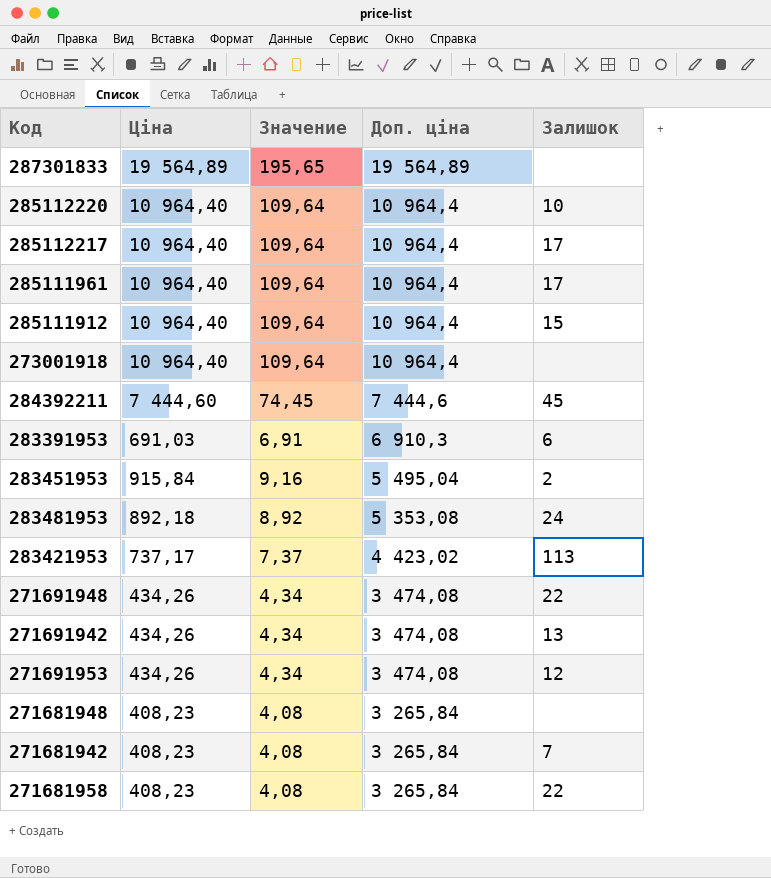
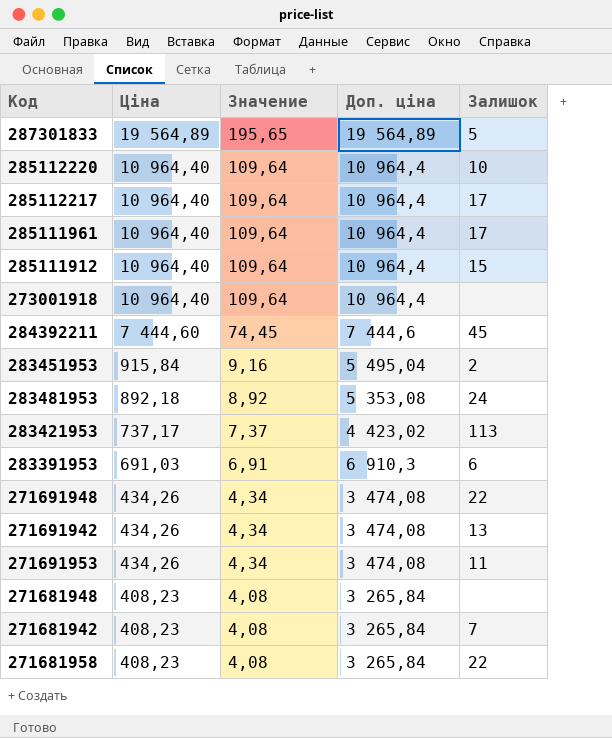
row order: Доп. ціна descending -> Ціна descending
287301833 | Залишок: none -> 5
271691953 | Залишок: 12 -> 11

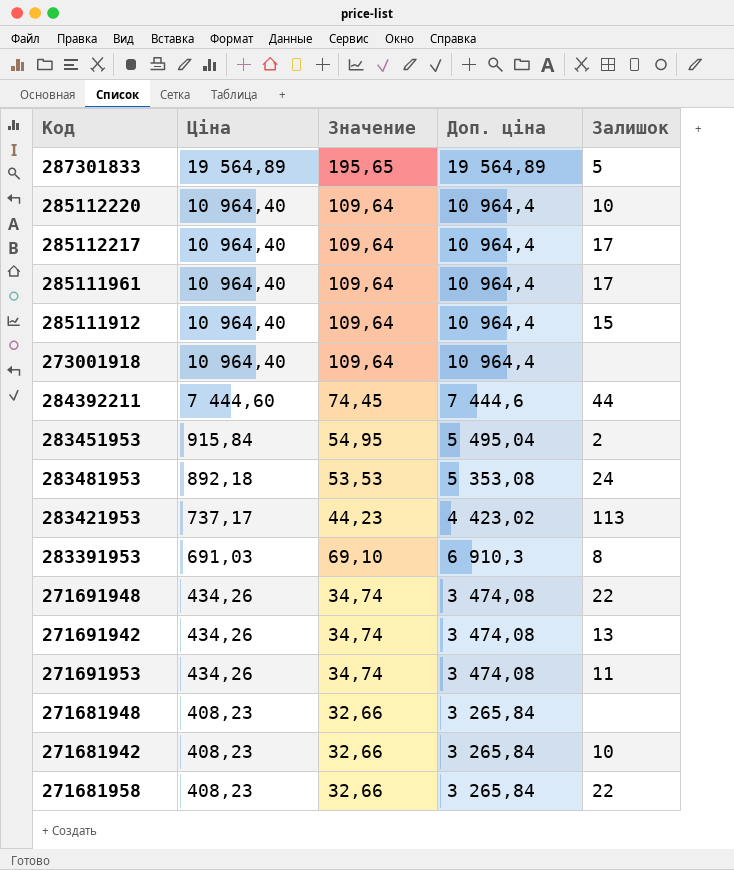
column Значение | formula: [Ціна] * 0,01 -> [Доп. ціна] * 0,01
284392211 | Залишок: 45 -> 44
283391953 | Залишок: 6 -> 8
271681942 | Залишок: 7 -> 10

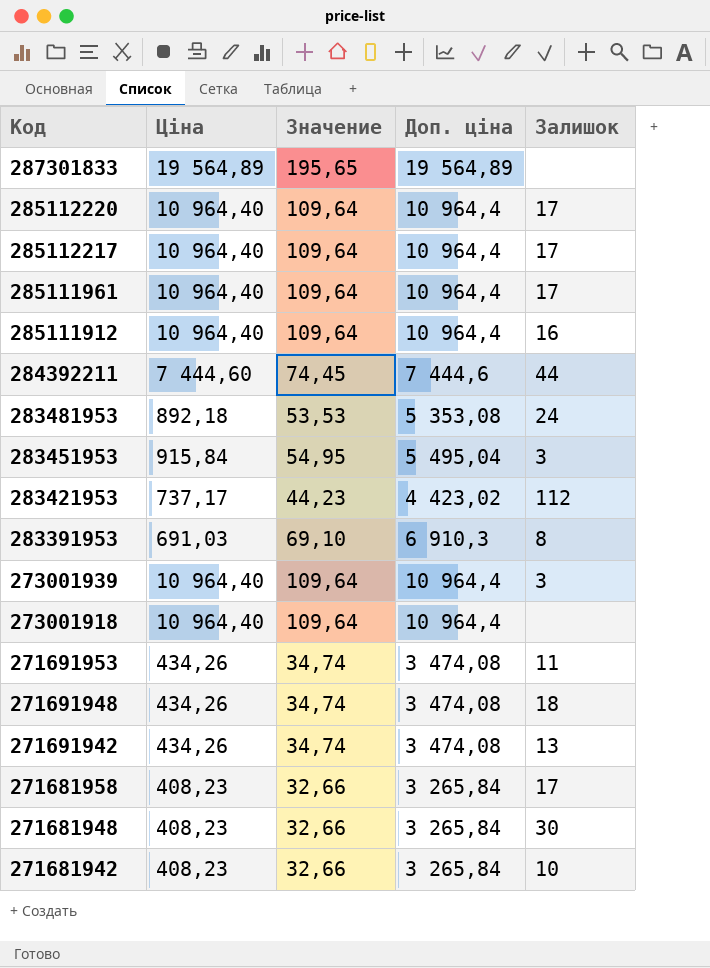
row order: Ціна descending -> Код descending
287301833 | Залишок: 5 -> none
285112220 | Залишок: 10 -> 17
285111912 | Залишок: 15 -> 16
283451953 | Залишок: 2 -> 3
283421953 | Залишок: 113 -> 112
row 273001939: none -> 10 964,40 | 109,64 | 10 964,4 | 3
271691948 | Залишок: 22 -> 18
271681958 | Залишок: 22 -> 17
271681948 | Залишок: none -> 30

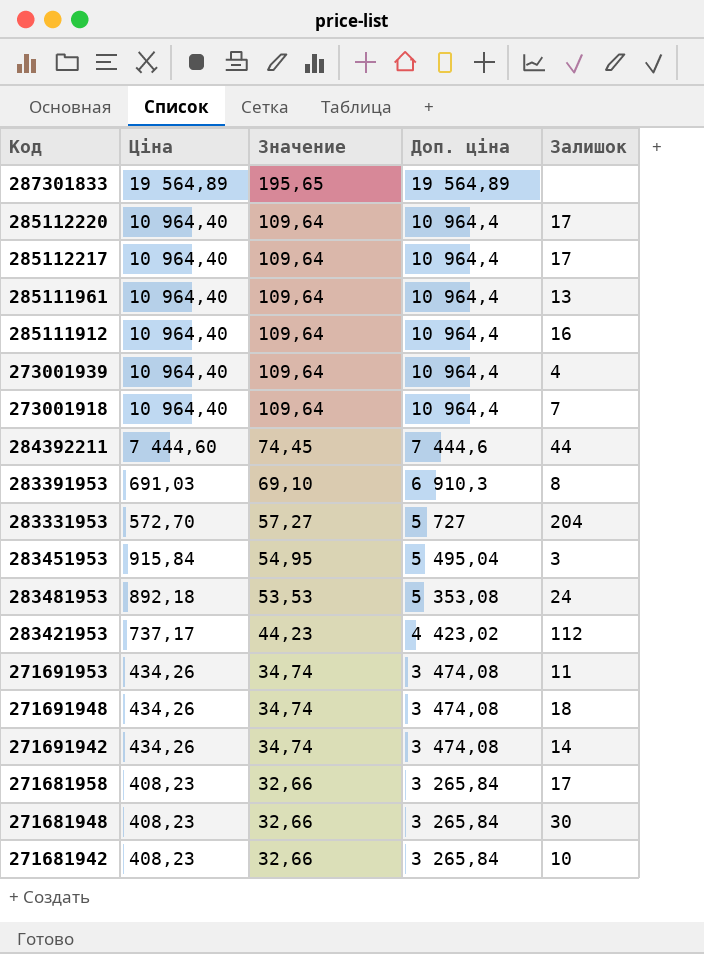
row order: Код descending -> Значение descending
285111961 | Залишок: 17 -> 13
273001939 | Залишок: 3 -> 4
273001918 | Залишок: none -> 7
row 283331953: none -> 572,70 | 57,27 | 5 727 | 204
271691942 | Залишок: 13 -> 14

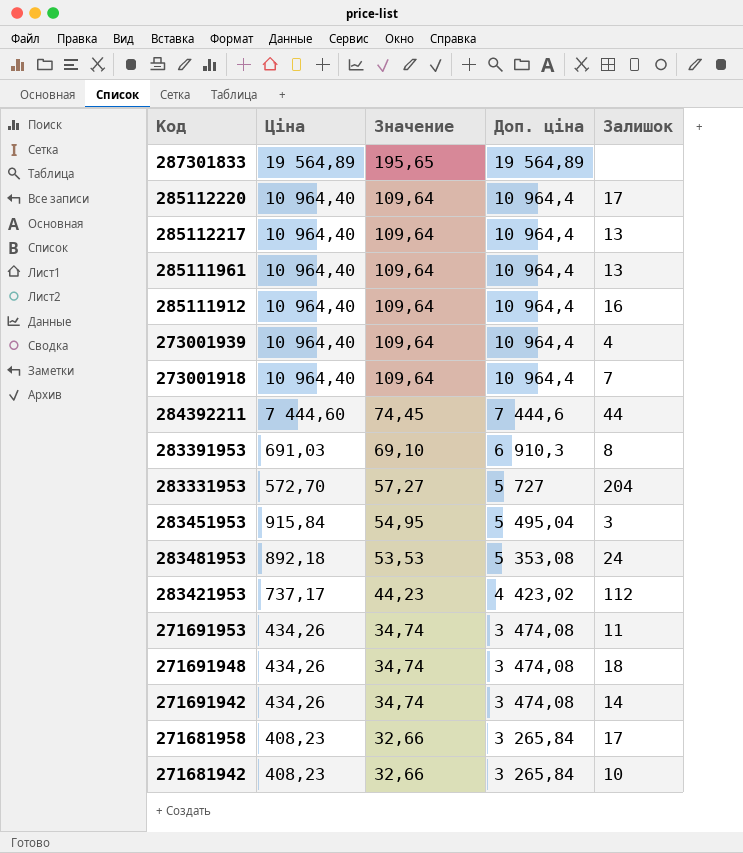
row 271681948: 408,23 | 32,66 | 3 265,84 | 30 -> none
285112217 | Залишок: 17 -> 13

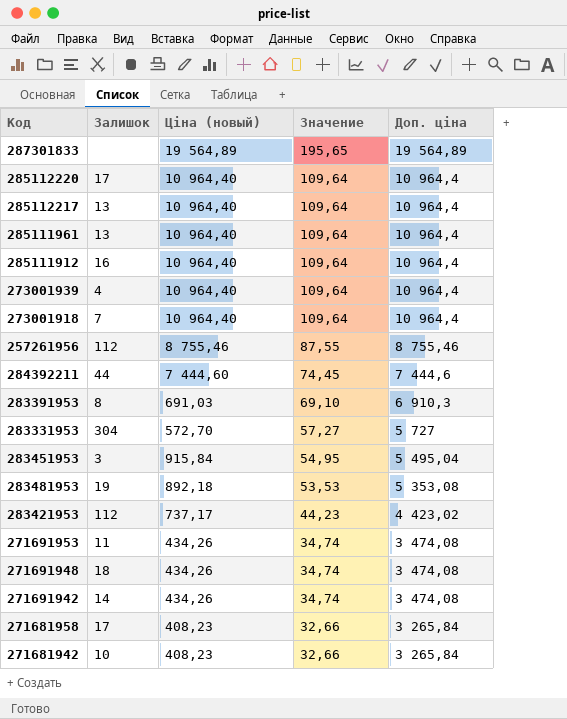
column Залишок | position: 5 -> 2
column name: Ціна -> Ціна (новый)
row 257261956: none -> 112 | 8 755,46 | 87,55 | 8 755,46
283331953 | Залишок: 204 -> 304
283481953 | Залишок: 24 -> 19

